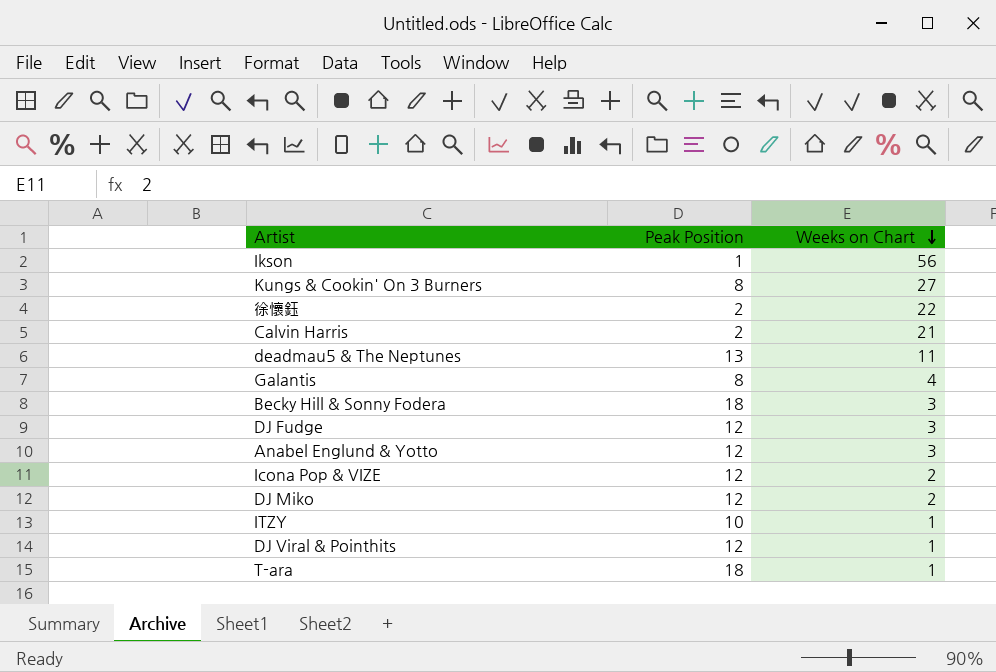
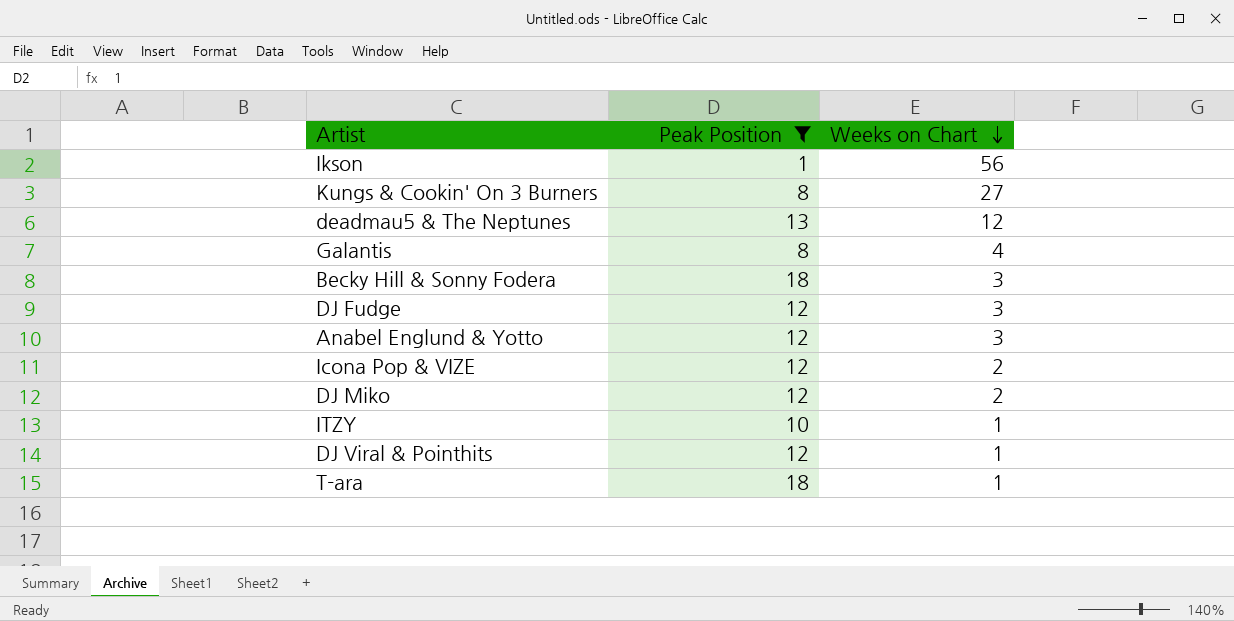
filter: none -> Peak Position != 2
deadmau5 & The Neptunes | Weeks on Chart: 11 -> 12

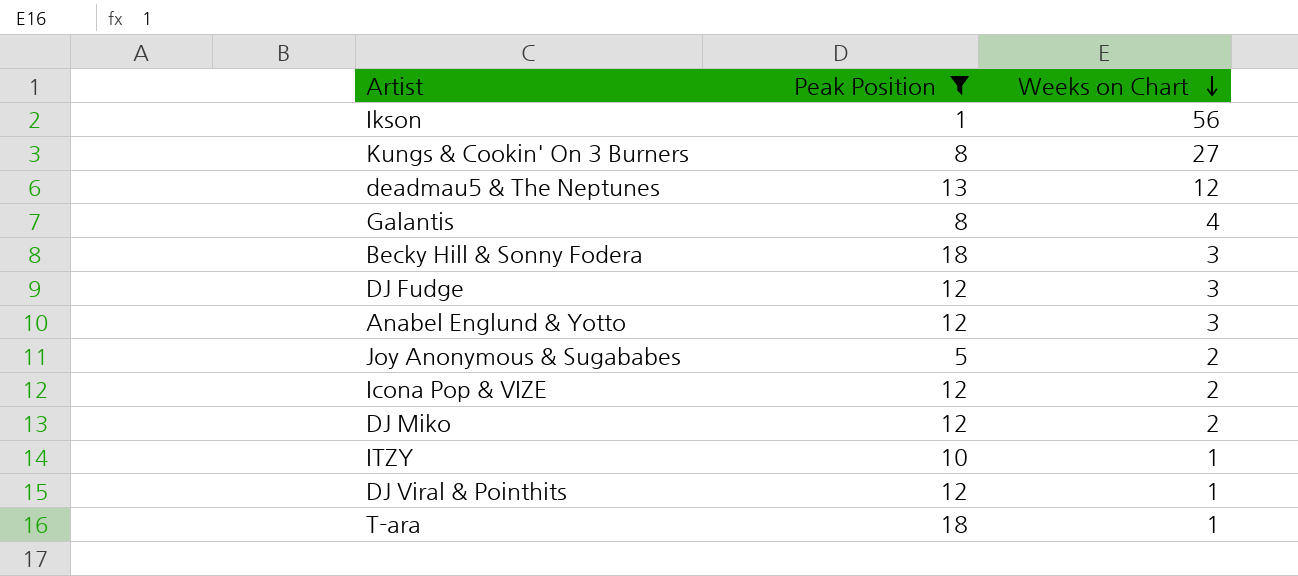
row Joy Anonymous & Sugababes: none -> 5 | 2

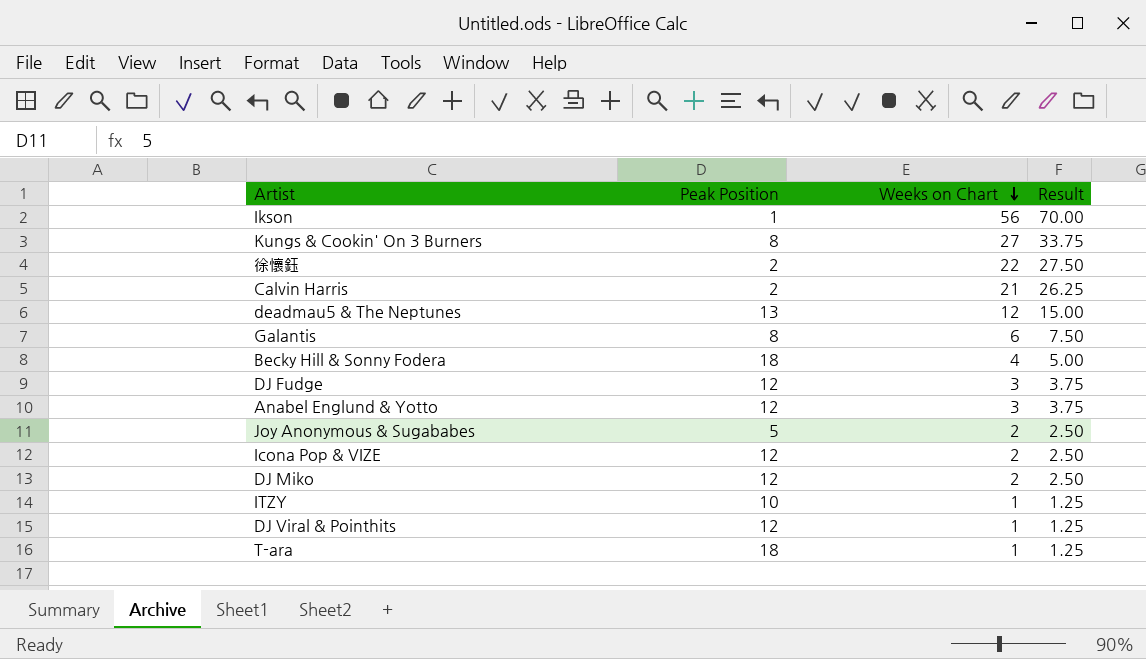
filter: Peak Position != 2 -> none
column Result | formula: none -> [Weeks on Chart] * 1.25
Galantis | Weeks on Chart: 4 -> 6
Becky Hill & Sonny Fodera | Weeks on Chart: 3 -> 4

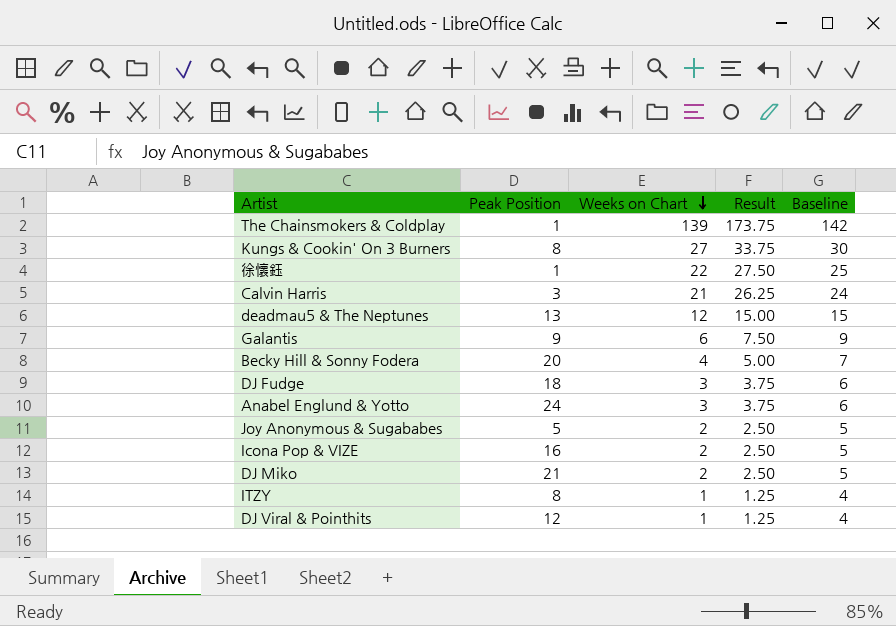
column Baseline | formula: none -> [Weeks on Chart] + 3
row Ikson: 1 | 56 | 70.00 -> none
row T-ara: 18 | 1 | 1.25 -> none
row The Chainsmokers & Coldplay: none -> 1 | 139 | 173.75 | 142
徐懷鈺 | Peak Position: 2 -> 1
Calvin Harris | Peak Position: 2 -> 3
Galantis | Peak Position: 8 -> 9
Becky Hill & Sonny Fodera | Peak Position: 18 -> 20
DJ Fudge | Peak Position: 12 -> 18
Anabel Englund & Yotto | Peak Position: 12 -> 24
Icona Pop & VIZE | Peak Position: 12 -> 16
DJ Miko | Peak Position: 12 -> 21
ITZY | Peak Position: 10 -> 8

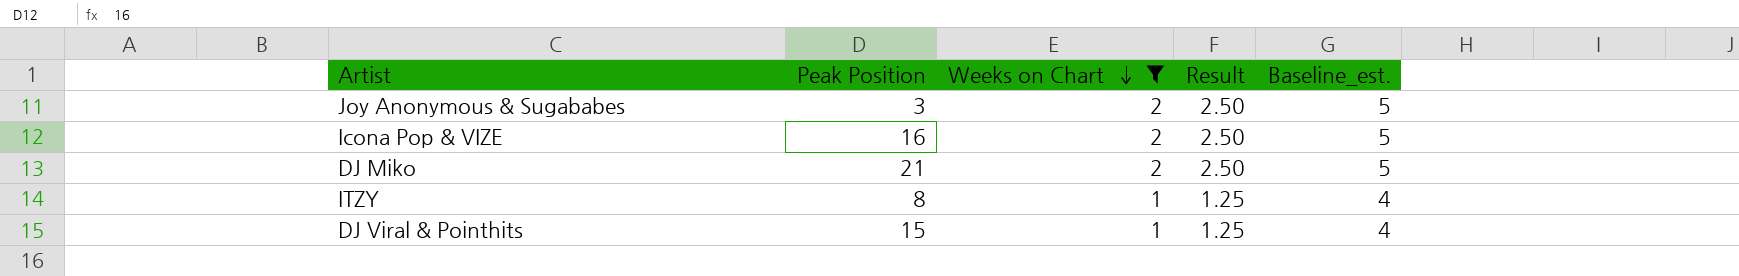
filter: none -> Weeks on Chart <= 2
column name: Baseline -> Baseline_est.
Joy Anonymous & Sugababes | Peak Position: 5 -> 3
DJ Viral & Pointhits | Peak Position: 12 -> 15

